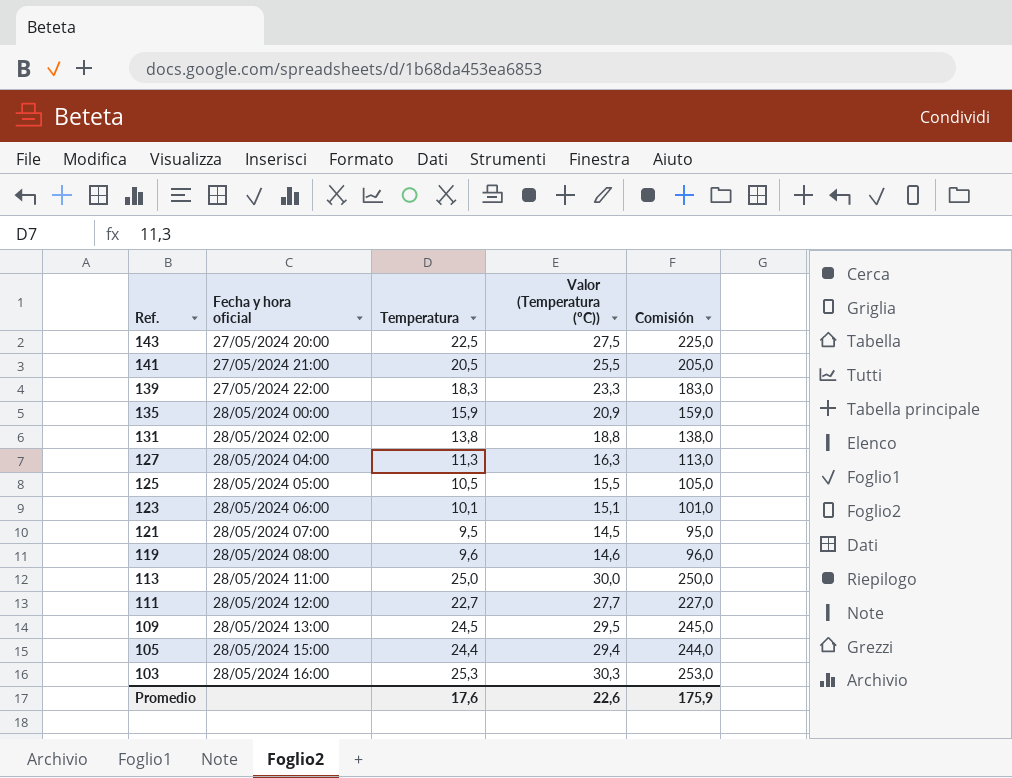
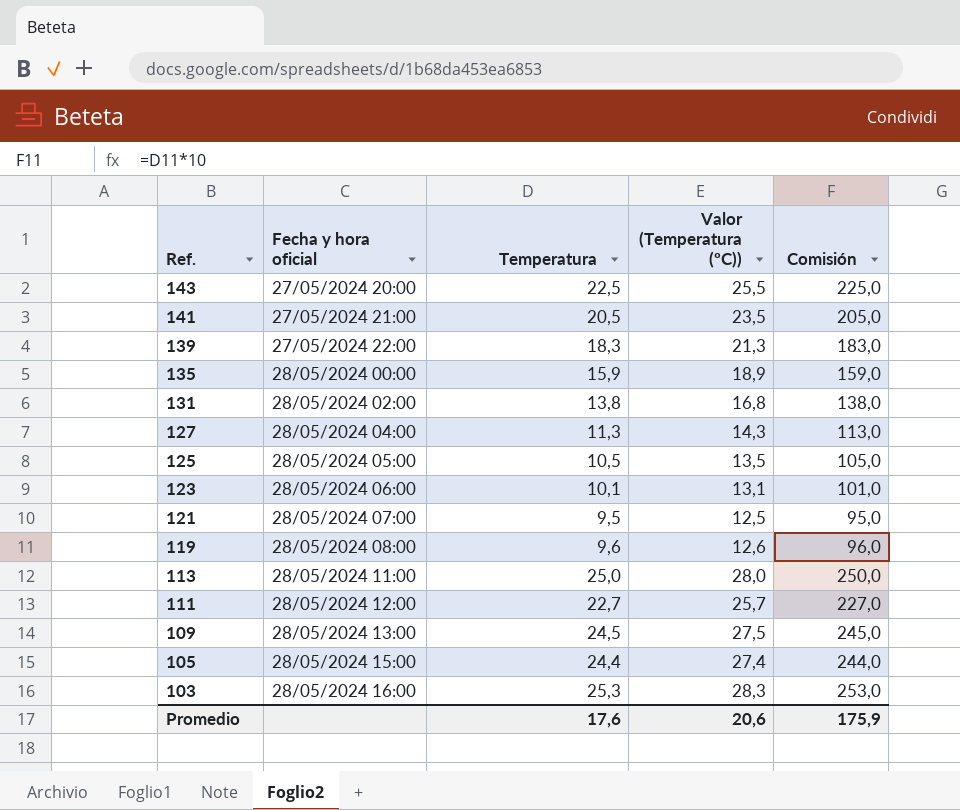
column Valor (Temperatura (ºC)) | formula: [Temperatura] + 5 -> [Temperatura] + 3
Promedio | Valor (Temperatura (ºC)): 22,6 -> 20,6

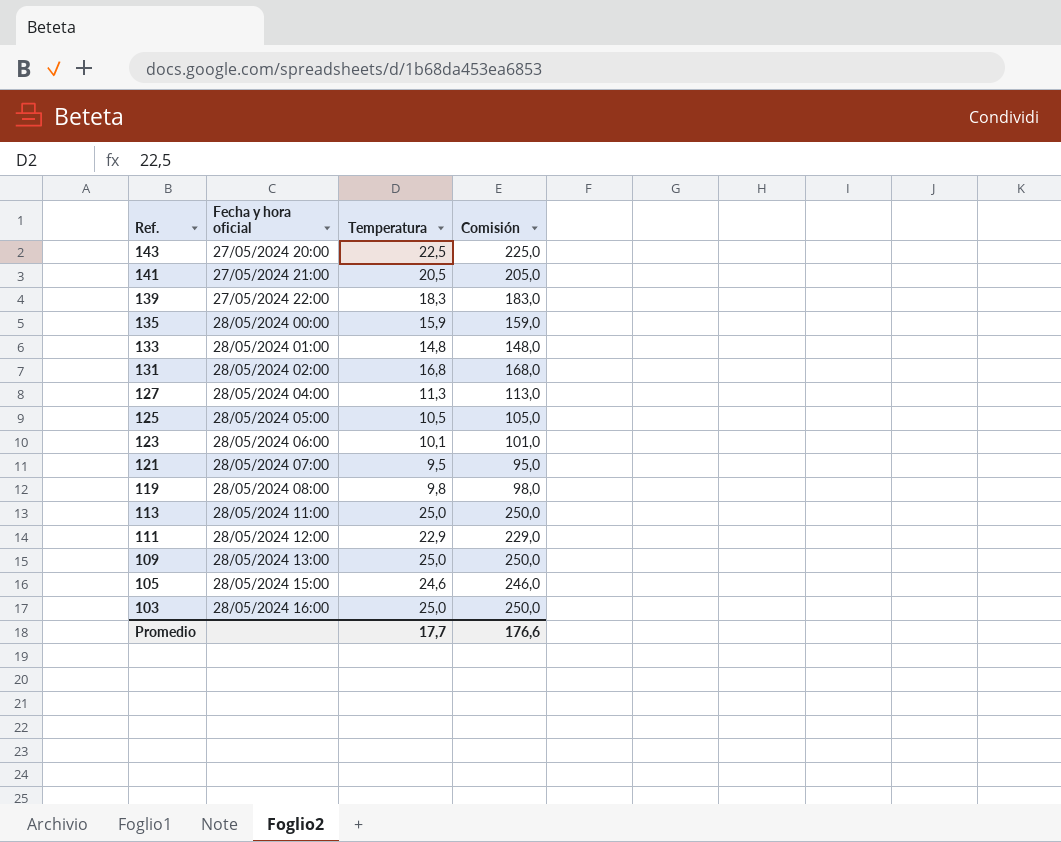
column Valor (Temperatura (ºC)) | formula: [Temperatura] + 3 -> none
row 133: none -> 28/05/2024 01:00 | 14,8 | 148,0
131 | Temperatura: 13,8 -> 16,8
131 | Comisión: 138,0 -> 168,0
119 | Temperatura: 9,6 -> 9,8
119 | Comisión: 96,0 -> 98,0
111 | Temperatura: 22,7 -> 22,9
111 | Comisión: 227,0 -> 229,0
109 | Temperatura: 24,5 -> 25,0
109 | Comisión: 245,0 -> 250,0
105 | Temperatura: 24,4 -> 24,6
105 | Comisión: 244,0 -> 246,0
103 | Temperatura: 25,3 -> 25,0
103 | Comisión: 253,0 -> 250,0
Promedio | Temperatura: 17,6 -> 17,7
Promedio | Comisión: 175,9 -> 176,6

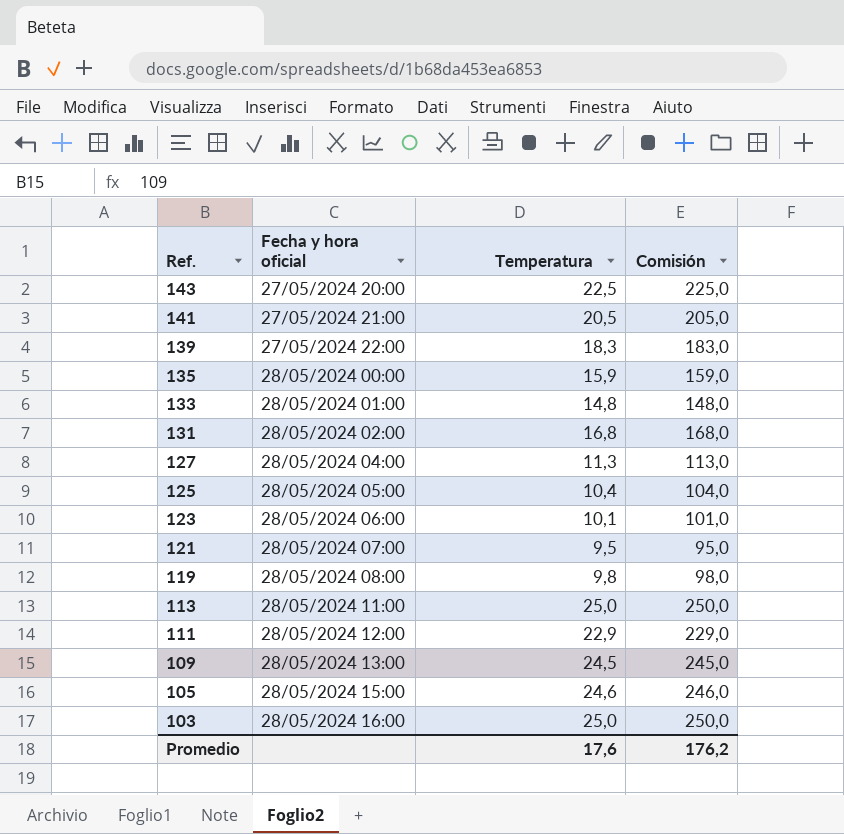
125 | Temperatura: 10,5 -> 10,4
125 | Comisión: 105,0 -> 104,0
109 | Temperatura: 25,0 -> 24,5
109 | Comisión: 250,0 -> 245,0
Promedio | Temperatura: 17,7 -> 17,6
Promedio | Comisión: 176,6 -> 176,2

